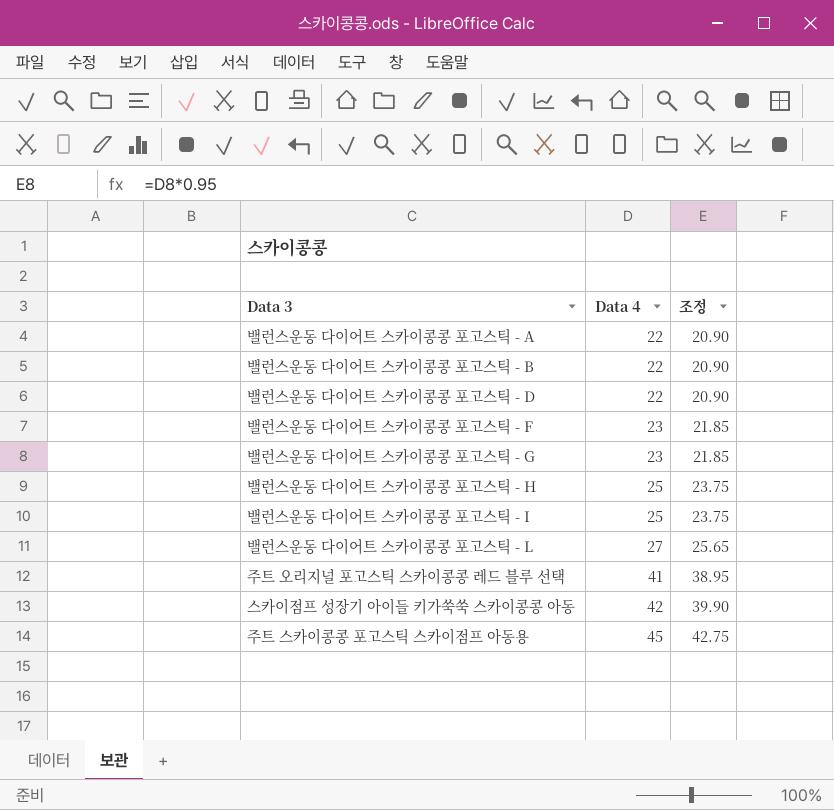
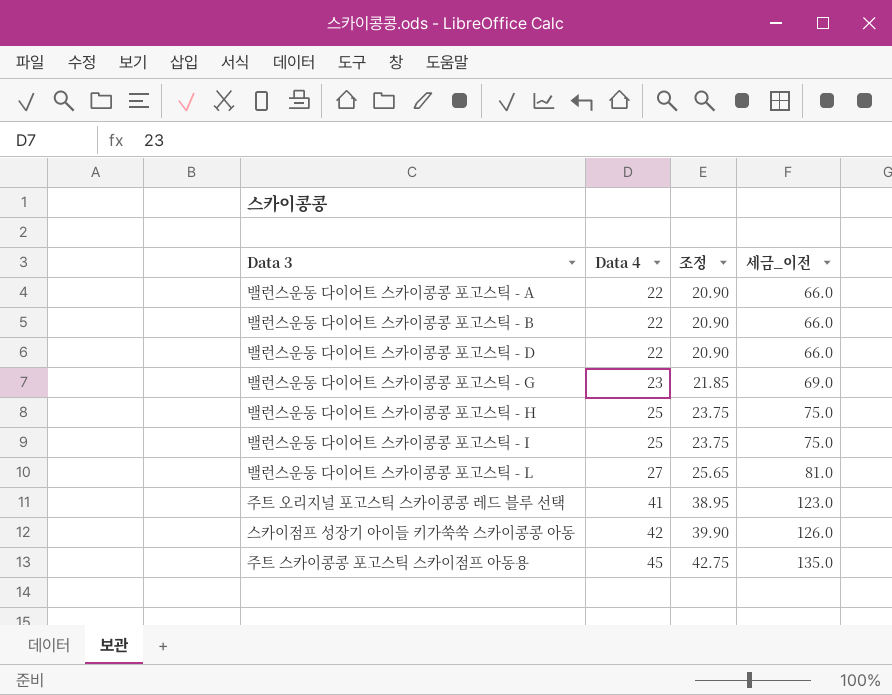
column 세금_이전 | formula: none -> [Data 4] * 3
row 밸런스운동 다이어트 스카이콩콩 포고스틱 - F: 23 | 21.85 -> none

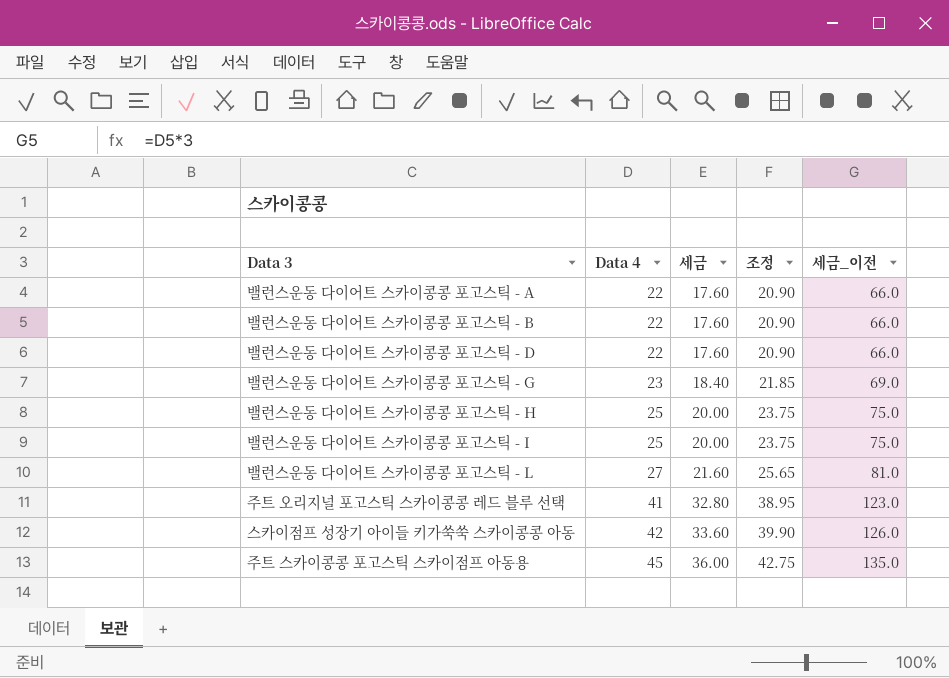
column 세금 | formula: none -> [Data 4] * 0.8

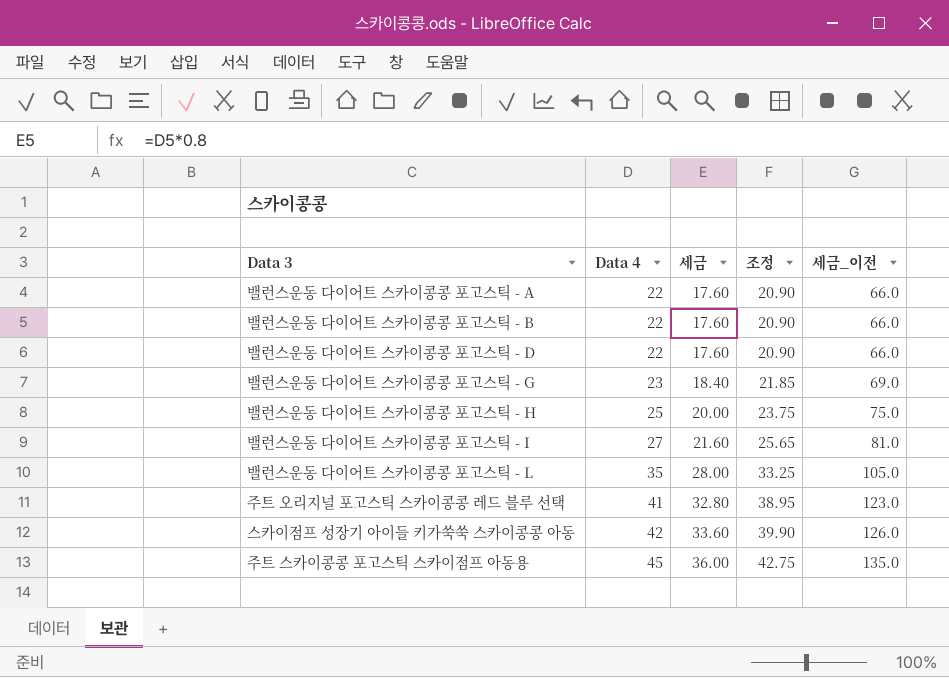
밸런스운동 다이어트 스카이콩콩 포고스틱 - I | Data 4: 25 -> 27
밸런스운동 다이어트 스카이콩콩 포고스틱 - I | 세금: 20.00 -> 21.60
밸런스운동 다이어트 스카이콩콩 포고스틱 - I | 조정: 23.75 -> 25.65
밸런스운동 다이어트 스카이콩콩 포고스틱 - I | 세금_이전: 75.0 -> 81.0
밸런스운동 다이어트 스카이콩콩 포고스틱 - L | Data 4: 27 -> 35
밸런스운동 다이어트 스카이콩콩 포고스틱 - L | 세금: 21.60 -> 28.00
밸런스운동 다이어트 스카이콩콩 포고스틱 - L | 조정: 25.65 -> 33.25
밸런스운동 다이어트 스카이콩콩 포고스틱 - L | 세금_이전: 81.0 -> 105.0

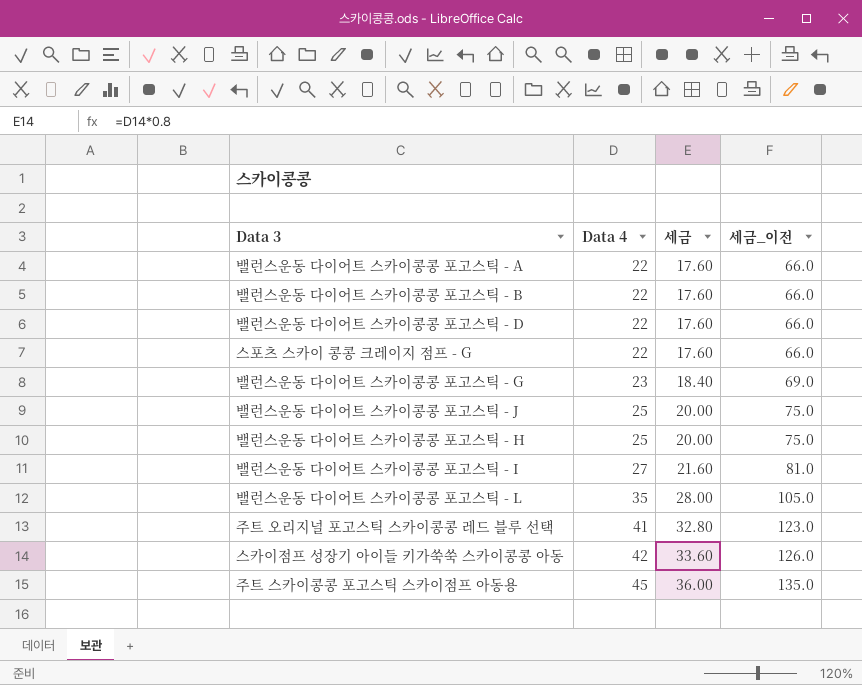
column 조정 | formula: [Data 4] * 0.95 -> none
row 스포츠 스카이 콩콩 크레이지 점프 - G: none -> 22 | 17.60 | 66.0
row 밸런스운동 다이어트 스카이콩콩 포고스틱 - J: none -> 25 | 20.00 | 75.0

